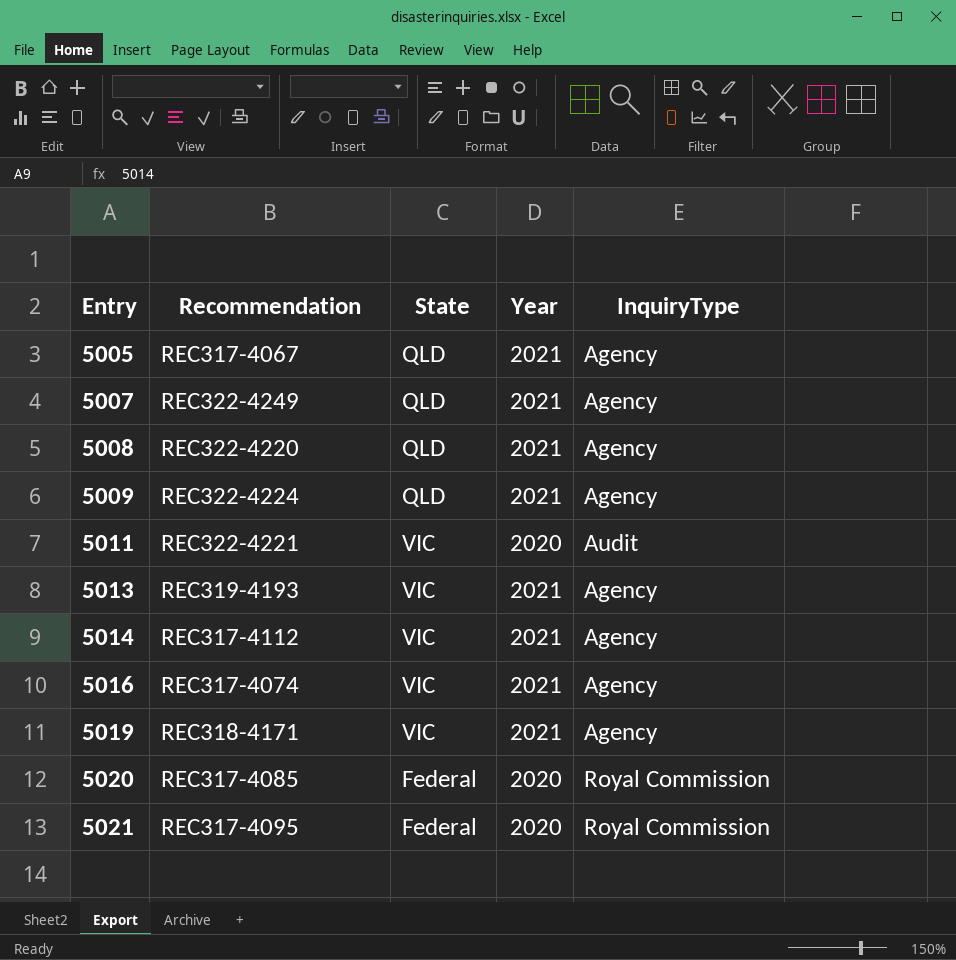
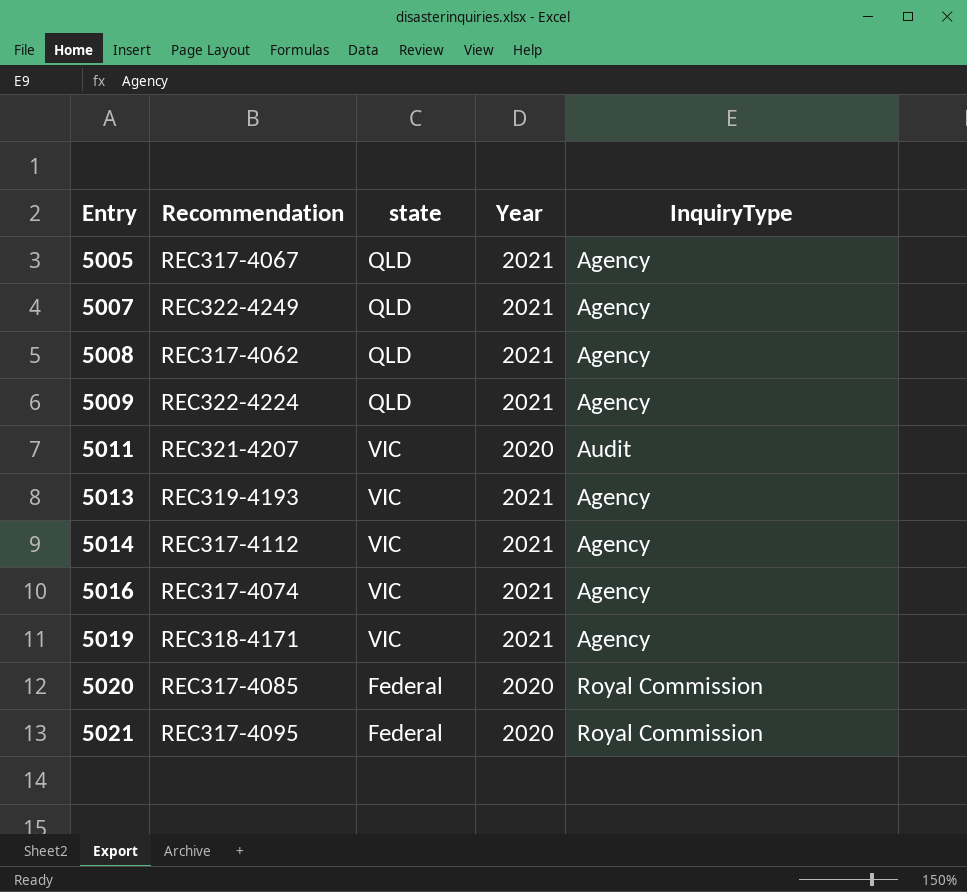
column name: State -> state
5008 | Recommendation: REC322-4220 -> REC317-4062
5011 | Recommendation: REC322-4221 -> REC321-4207

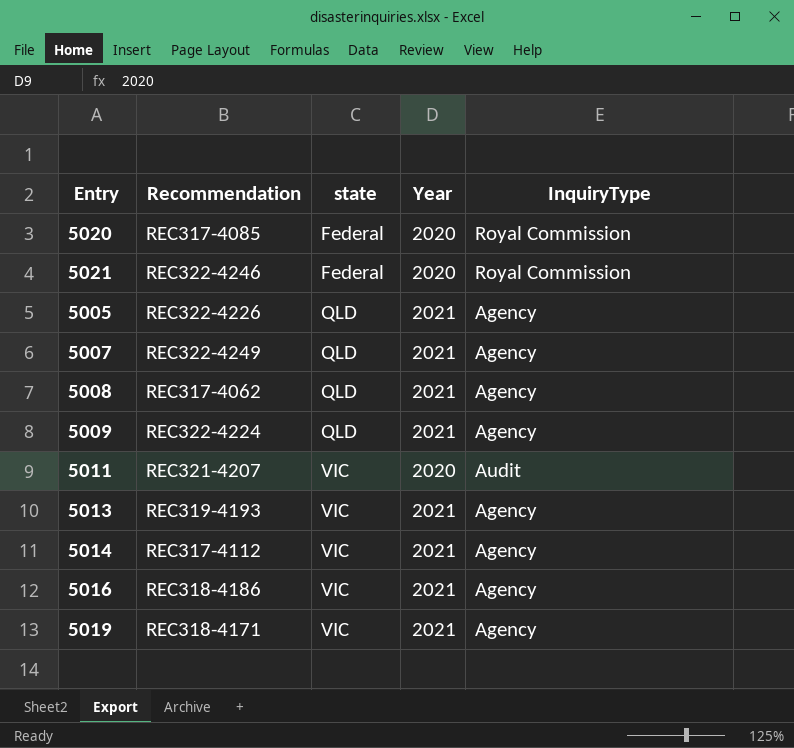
row order: Entry ascending -> state ascending
5021 | Recommendation: REC317-4095 -> REC322-4246
5005 | Recommendation: REC317-4067 -> REC322-4226
5016 | Recommendation: REC317-4074 -> REC318-4186

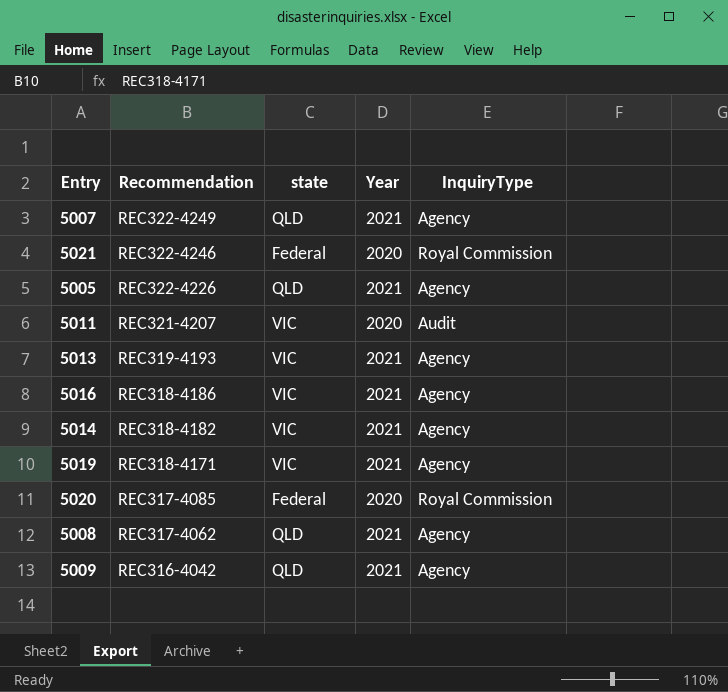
row order: state ascending -> Recommendation descending
5014 | Recommendation: REC317-4112 -> REC318-4182
5009 | Recommendation: REC322-4224 -> REC316-4042

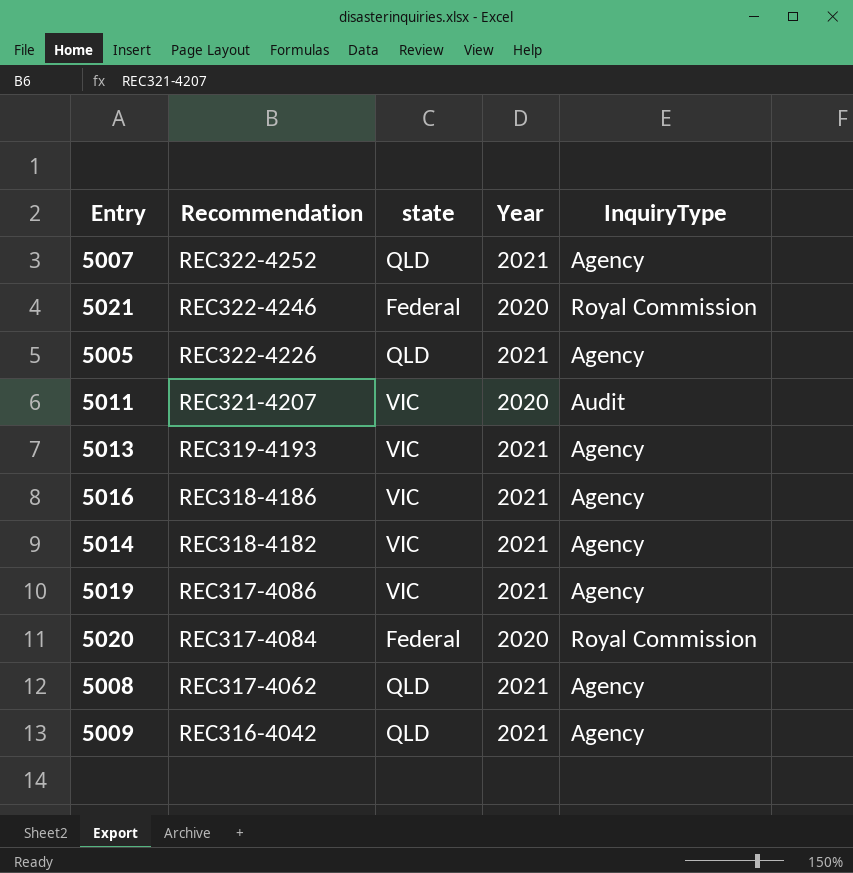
5007 | Recommendation: REC322-4249 -> REC322-4252
5019 | Recommendation: REC318-4171 -> REC317-4086
5020 | Recommendation: REC317-4085 -> REC317-4084

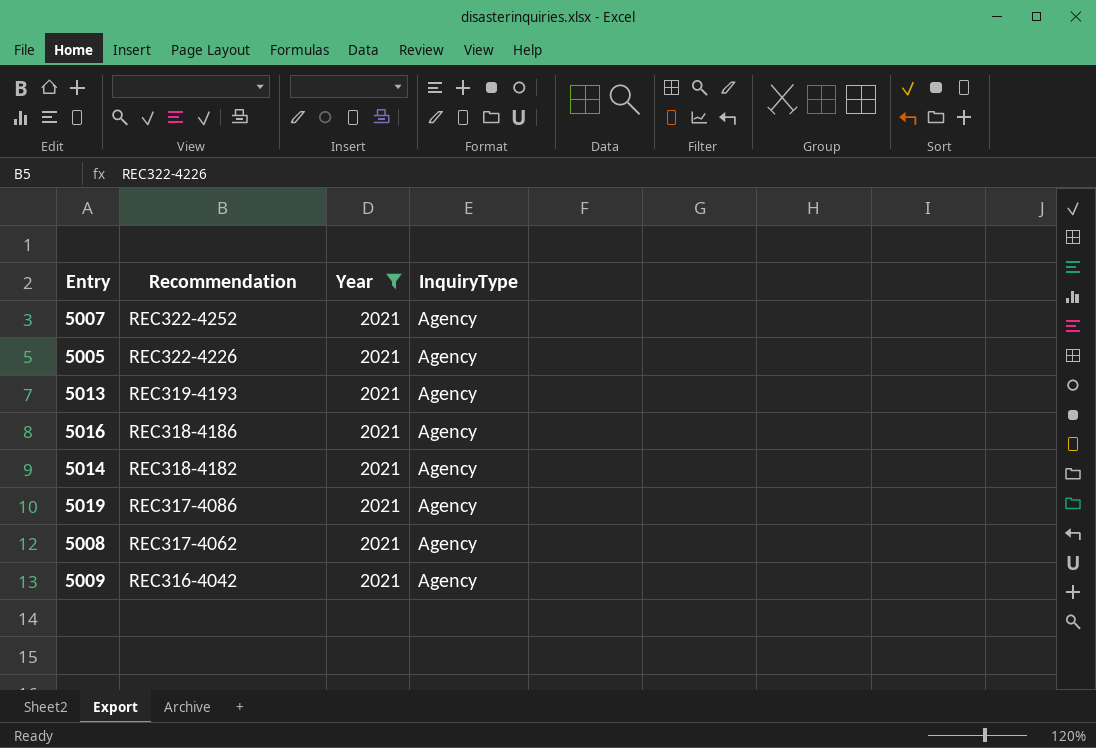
filter: none -> Year = 2021
column state | position: 3 -> none

